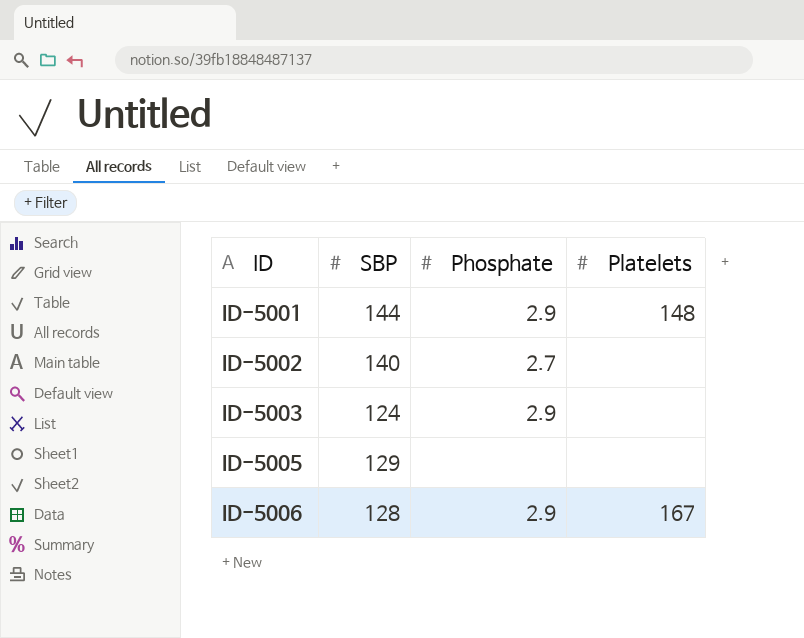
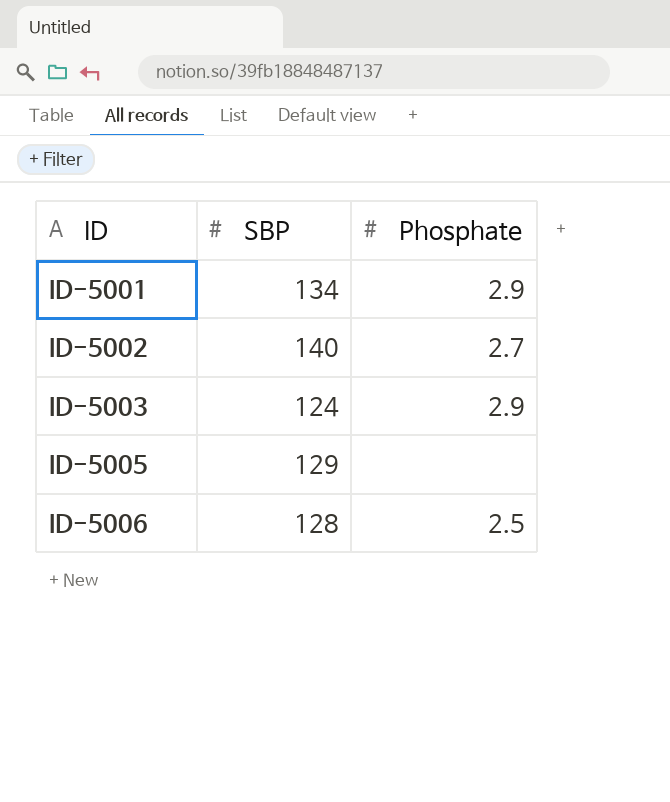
column Platelets | position: 4 -> none
ID-5001 | SBP: 144 -> 134
ID-5006 | Phosphate: 2.9 -> 2.5

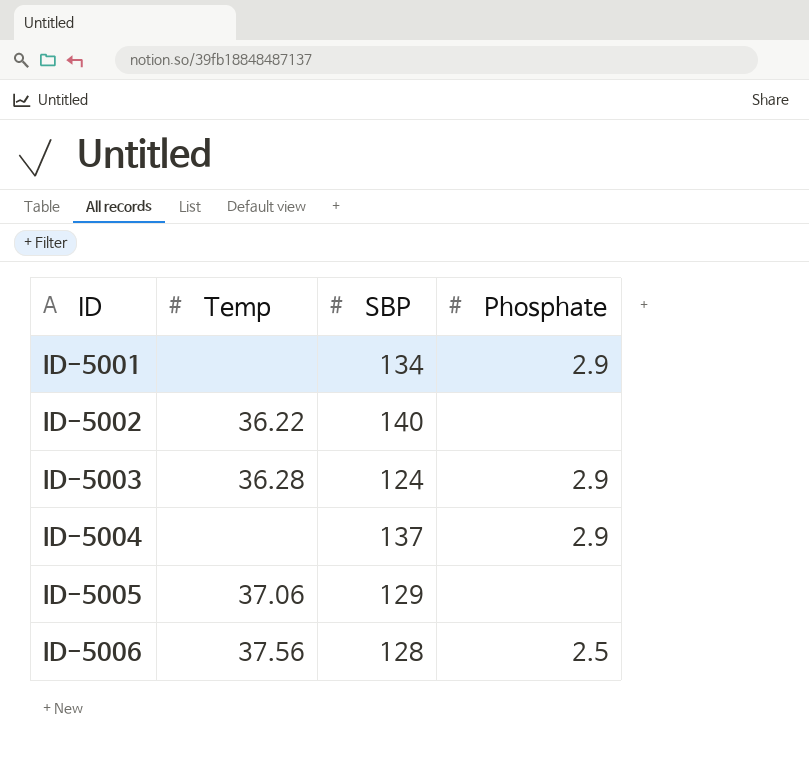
column Temp | position: none -> 2
ID-5002 | Phosphate: 2.7 -> none
row ID-5004: none -> none | 137 | 2.9

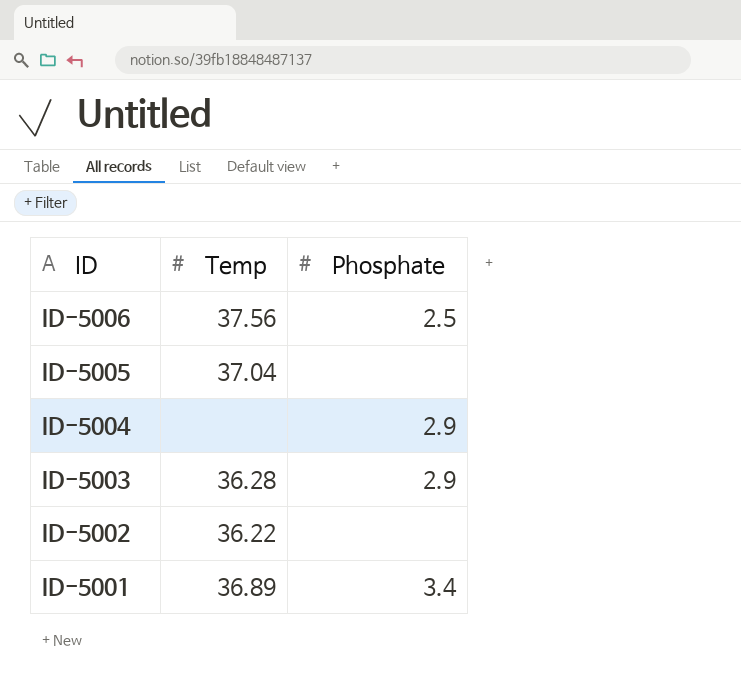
row order: ID ascending -> ID descending
column SBP | position: 3 -> none
ID-5005 | Temp: 37.06 -> 37.04
ID-5001 | Temp: none -> 36.89
ID-5001 | Phosphate: 2.9 -> 3.4

